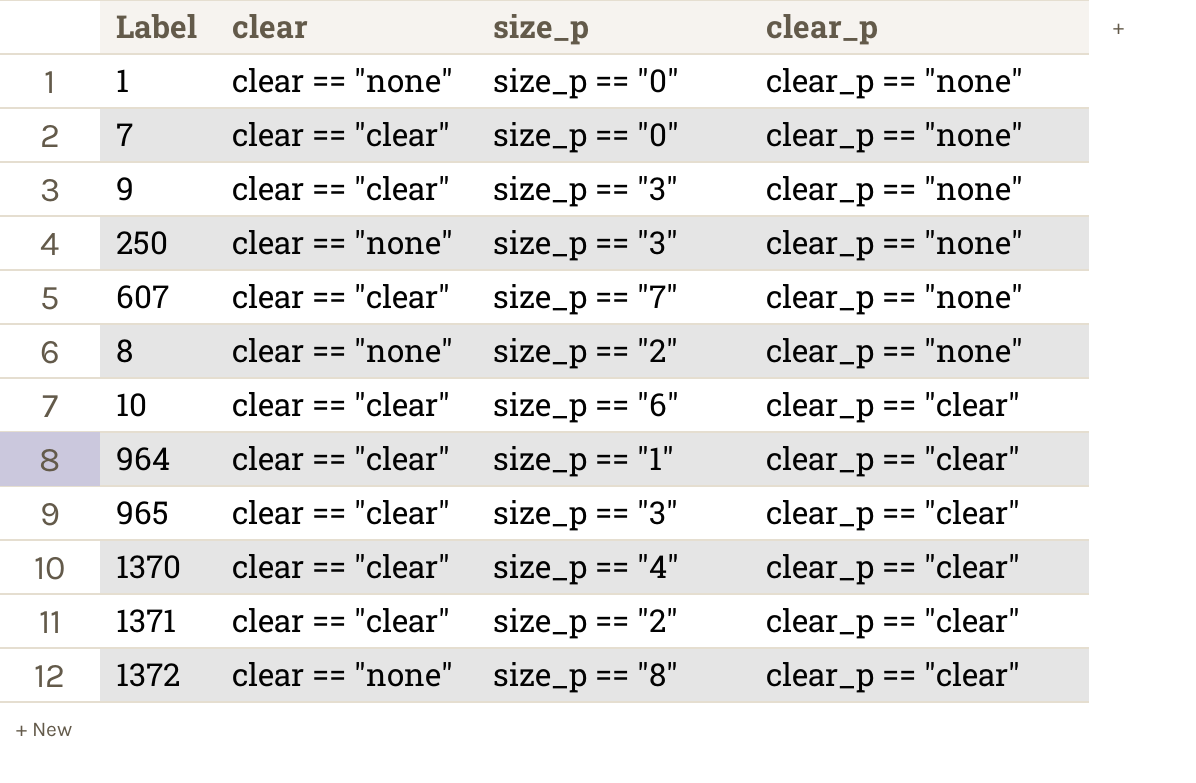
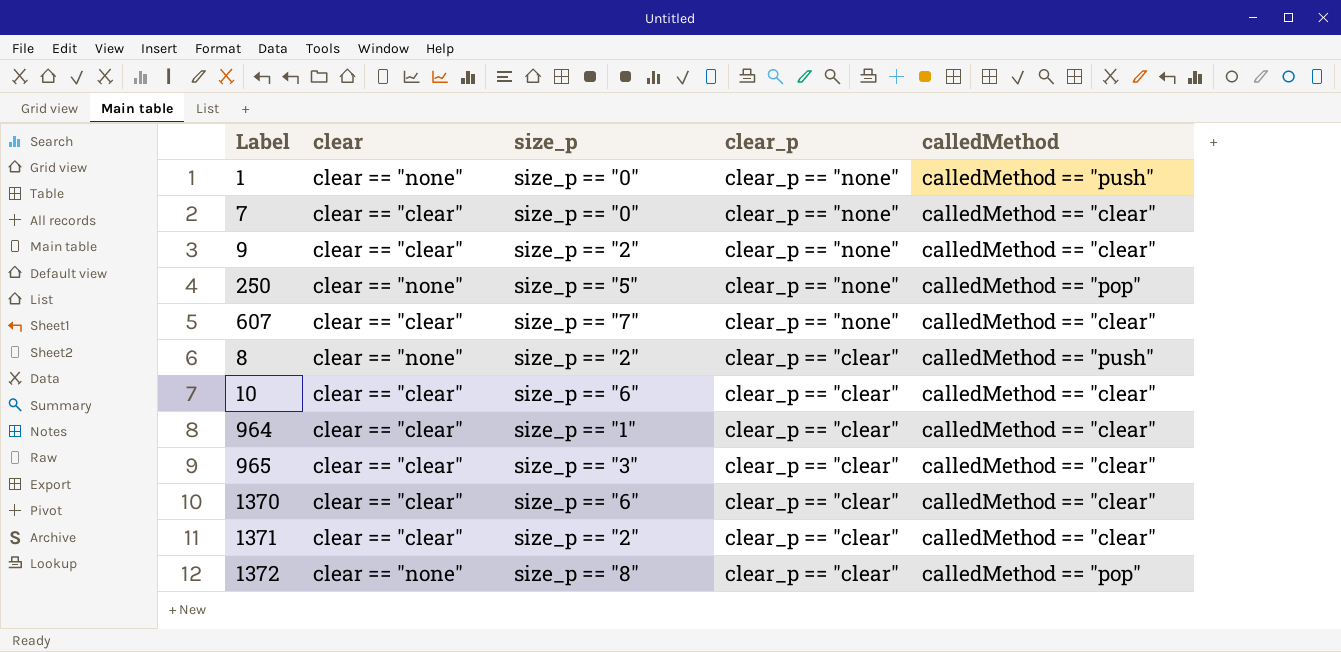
column calledMethod | position: none -> 5
9 | size_p: size_p == "3" -> size_p == "2"
250 | size_p: size_p == "3" -> size_p == "5"
8 | clear_p: clear_p == "none" -> clear_p == "clear"
1370 | size_p: size_p == "4" -> size_p == "6"

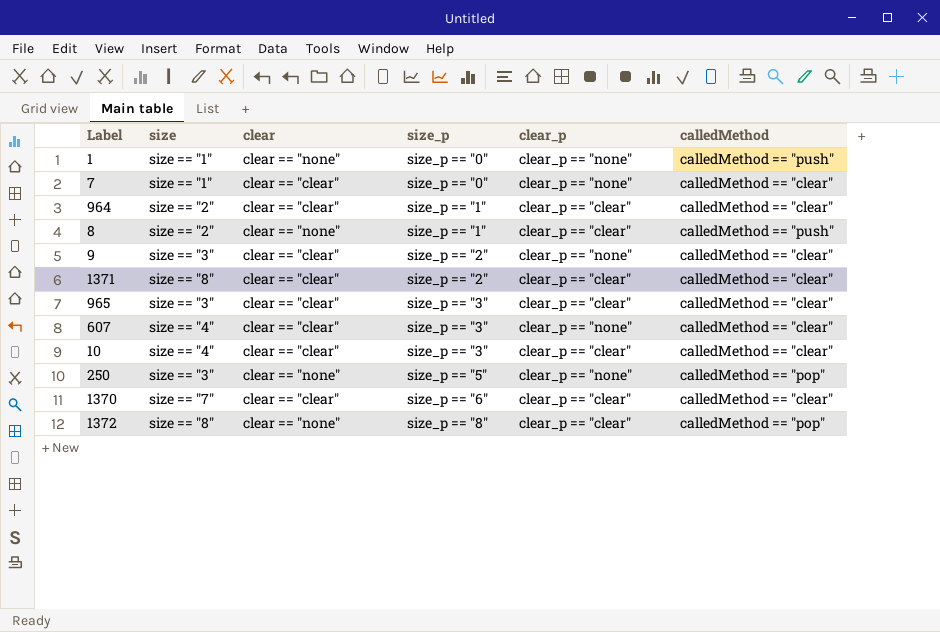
row order: clear_p descending -> size_p ascending
column size | position: none -> 2
8 | size_p: size_p == "2" -> size_p == "1"
607 | size_p: size_p == "7" -> size_p == "3"
10 | size_p: size_p == "6" -> size_p == "3"

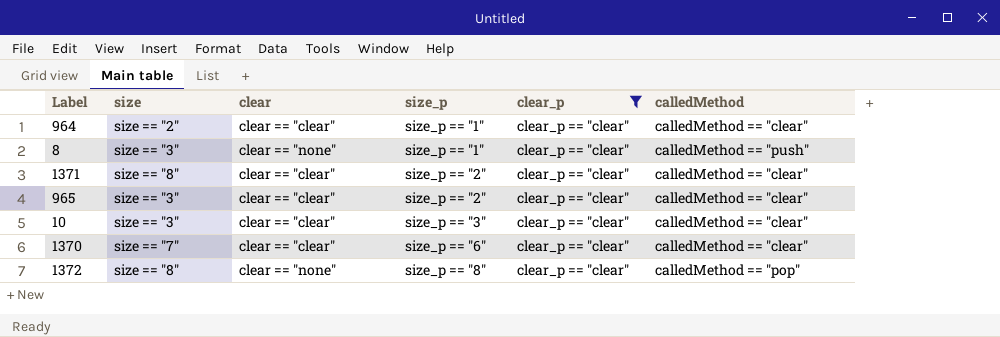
filter: none -> clear_p = clear_p == "clear"
8 | size: size == "2" -> size == "3"
965 | size_p: size_p == "3" -> size_p == "2"
10 | size: size == "4" -> size == "3"

